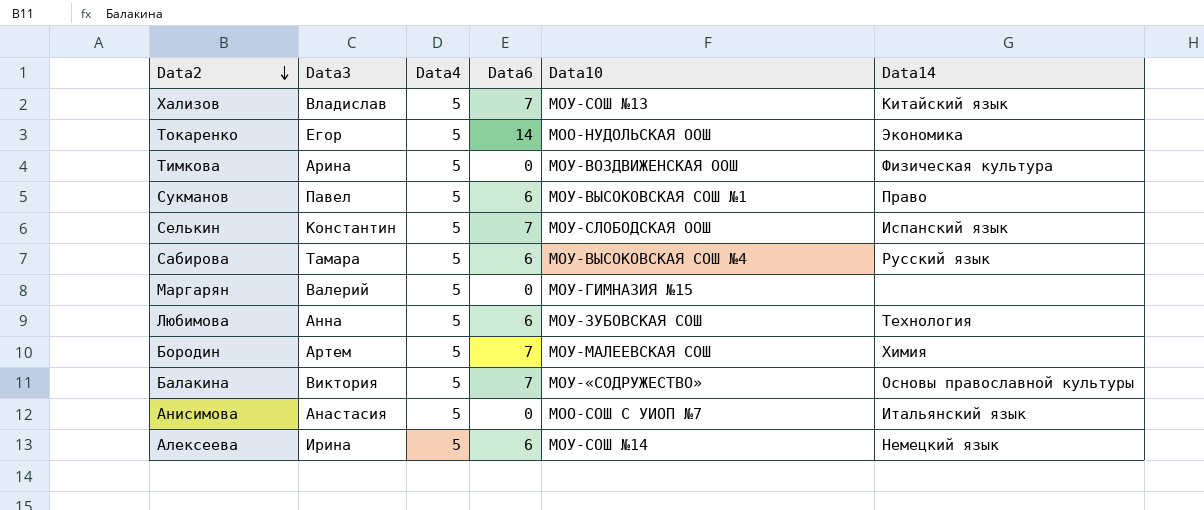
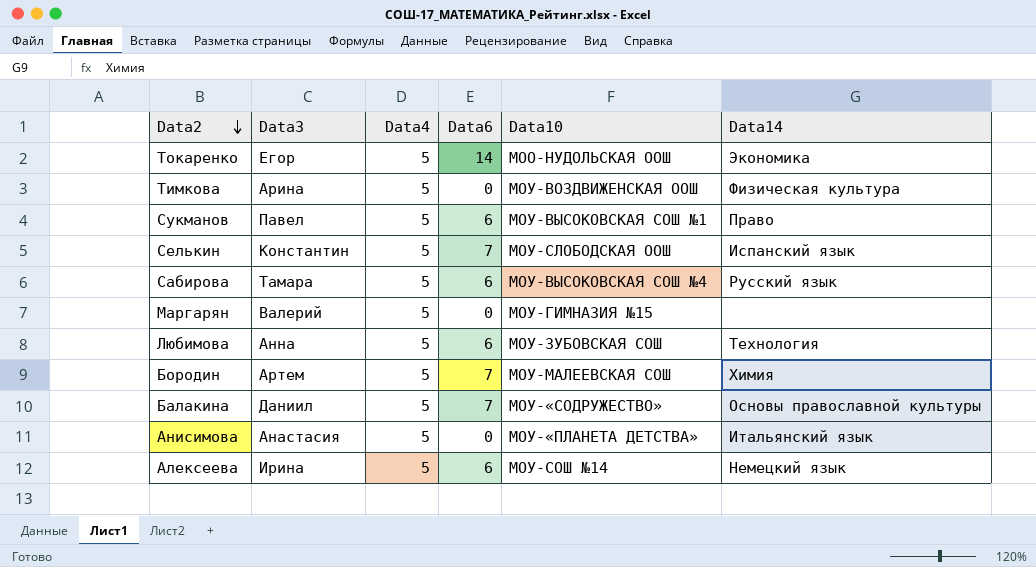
row Хализов: Владислав | 5 | 7 | МОУ-СОШ №13 | Китайский язык -> none
Балакина | Data3: Виктория -> Даниил
Анисимова | Data10: МОО-СОШ С УИОП №7 -> МОУ-«ПЛАНЕТА ДЕТСТВА»

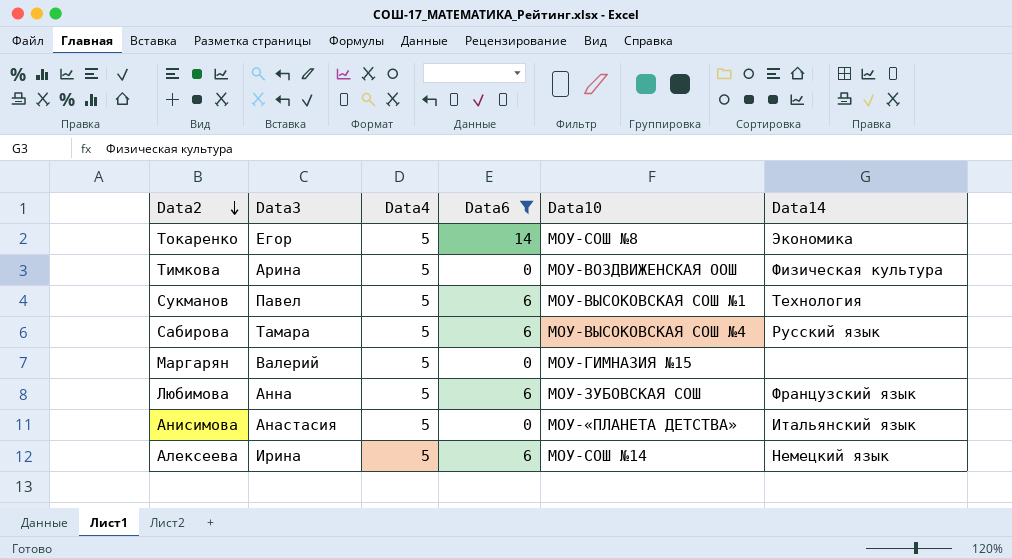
filter: none -> Data6 != 7
Токаренко | Data10: МОО-НУДОЛЬСКАЯ ООШ -> МОУ-СОШ №8
Сукманов | Data14: Право -> Технология
Любимова | Data14: Технология -> Французский язык

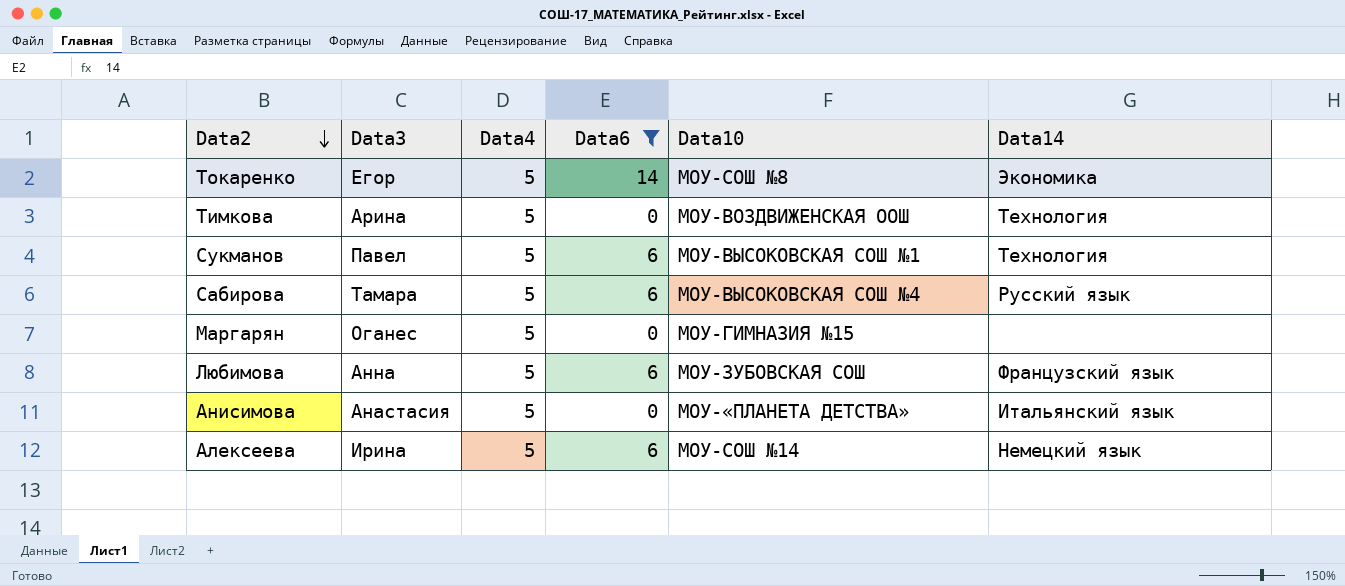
Тимкова | Data14: Физическая культура -> Технология
Маргарян | Data3: Валерий -> Оганес

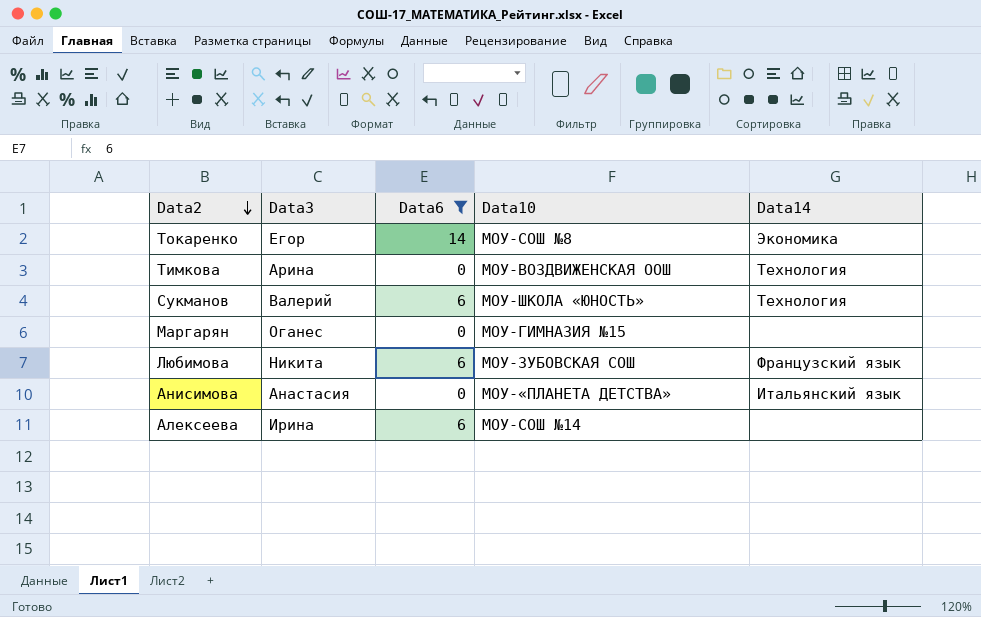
column Data4 | position: 3 -> none
row Сабирова: Тамара | 5 | 6 | МОУ-ВЫСОКОВСКАЯ СОШ №4 | Русский язык -> none
Сукманов | Data3: Павел -> Валерий
Сукманов | Data10: МОУ-ВЫСОКОВСКАЯ СОШ №1 -> МОУ-ШКОЛА «ЮНОСТЬ»
Любимова | Data3: Анна -> Никита
Алексеева | Data14: Немецкий язык -> none

